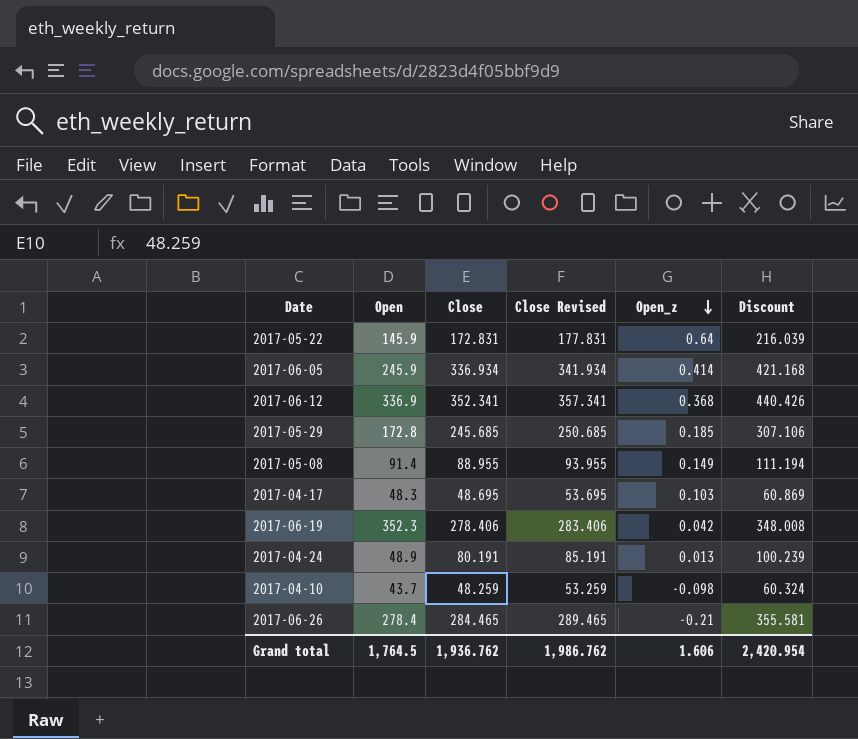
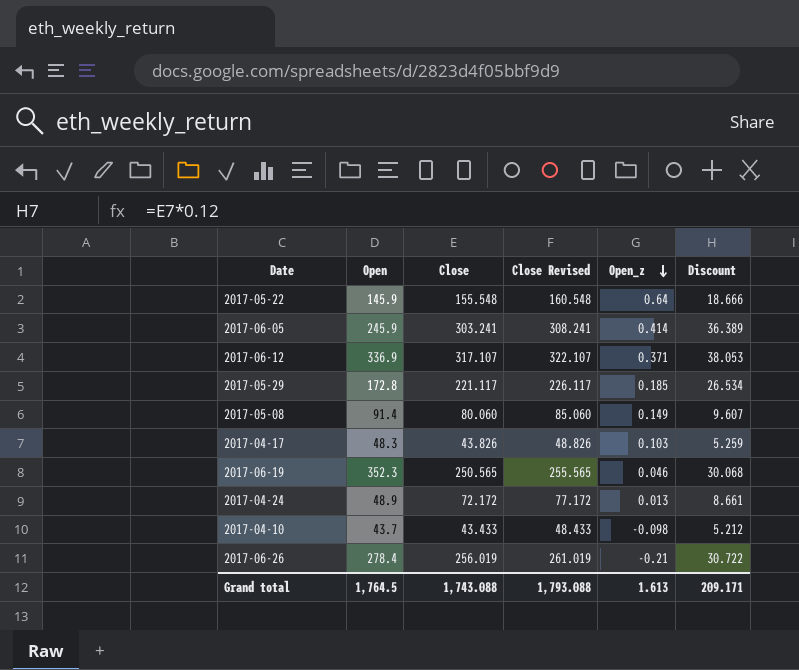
column Discount | formula: [Close] * 1.25 -> [Close] * 0.12
2017-05-22 | Close: 172.831 -> 155.548
2017-05-22 | Close Revised: 177.831 -> 160.548
2017-06-05 | Close: 336.934 -> 303.241
2017-06-05 | Close Revised: 341.934 -> 308.241
2017-06-12 | Close: 352.341 -> 317.107
2017-06-12 | Close Revised: 357.341 -> 322.107
2017-06-12 | Open_z: 0.368 -> 0.371
2017-05-29 | Close: 245.685 -> 221.117
2017-05-29 | Close Revised: 250.685 -> 226.117
2017-05-08 | Close: 88.955 -> 80.060
2017-05-08 | Close Revised: 93.955 -> 85.060
2017-04-17 | Close: 48.695 -> 43.826
2017-04-17 | Close Revised: 53.695 -> 48.826
2017-06-19 | Close: 278.406 -> 250.565
2017-06-19 | Close Revised: 283.406 -> 255.565
2017-06-19 | Open_z: 0.042 -> 0.046
2017-04-24 | Close: 80.191 -> 72.172
2017-04-24 | Close Revised: 85.191 -> 77.172
2017-04-10 | Close: 48.259 -> 43.433
2017-04-10 | Close Revised: 53.259 -> 48.433
2017-06-26 | Close: 284.465 -> 256.019
2017-06-26 | Close Revised: 289.465 -> 261.019
Grand total | Close: 1,936.762 -> 1,743.088
Grand total | Close Revised: 1,986.762 -> 1,793.088
Grand total | Open_z: 1.606 -> 1.613
Grand total | Discount: 2,420.954 -> 209.171

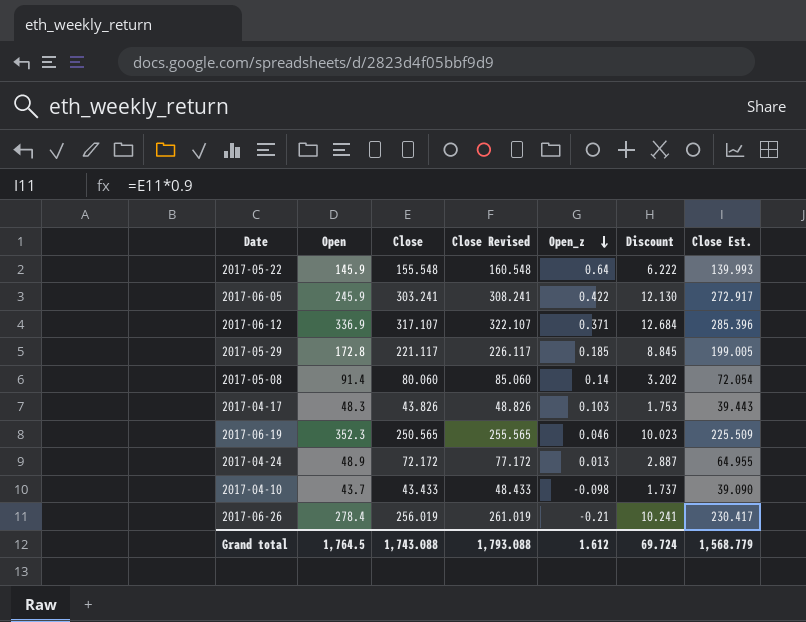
column Discount | formula: [Close] * 0.12 -> [Close] * 0.04
column Close Est. | formula: none -> [Close] * 0.9
2017-06-05 | Open_z: 0.414 -> 0.422
2017-05-08 | Open_z: 0.149 -> 0.14
Grand total | Open_z: 1.613 -> 1.612
Grand total | Discount: 209.171 -> 69.724

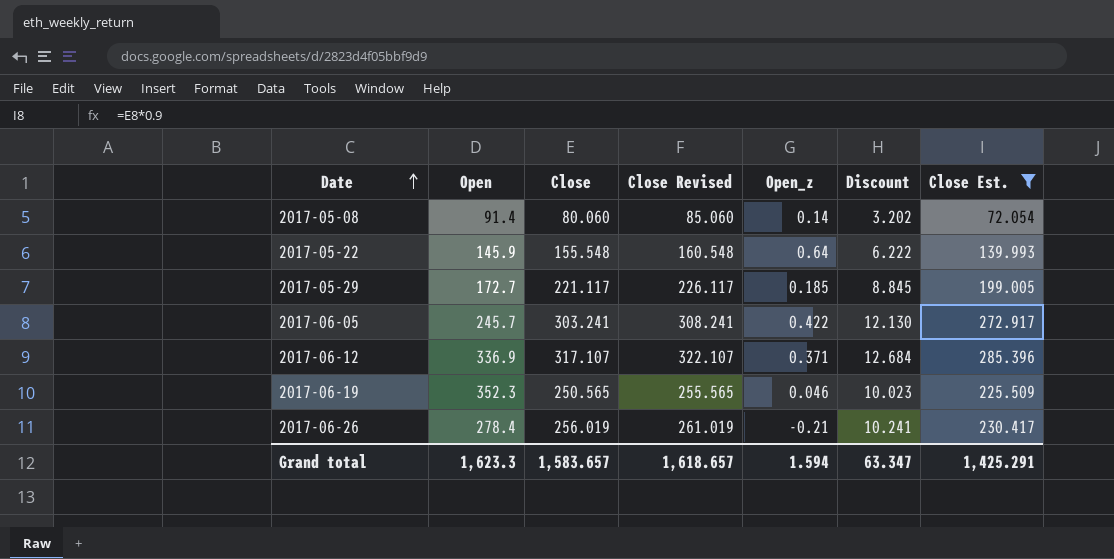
filter: none -> Close Est. >= 72.054
row order: Open_z descending -> Date ascending
2017-05-29 | Open: 172.8 -> 172.7
2017-06-05 | Open: 245.9 -> 245.7
Grand total | Open: 1,764.5 -> 1,623.3
Grand total | Close: 1,743.088 -> 1,583.657
Grand total | Close Revised: 1,793.088 -> 1,618.657
Grand total | Open_z: 1.612 -> 1.594
Grand total | Discount: 69.724 -> 63.347
Grand total | Close Est.: 1,568.779 -> 1,425.291

